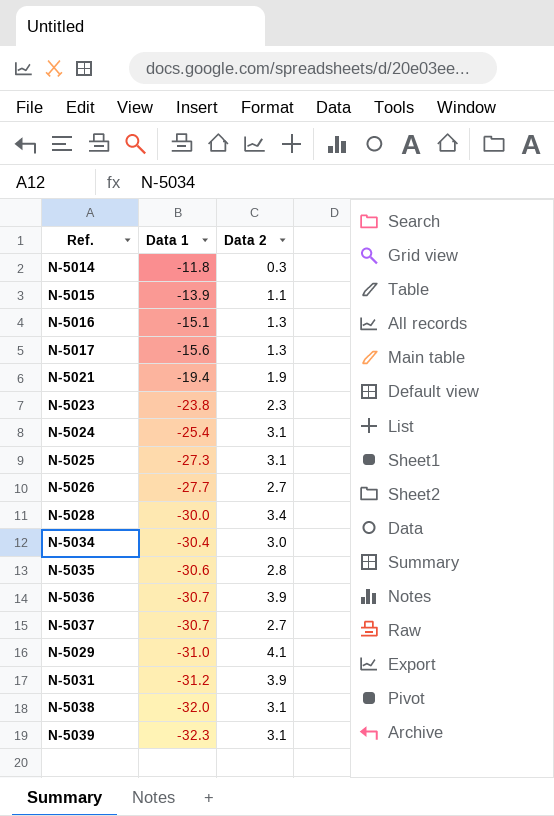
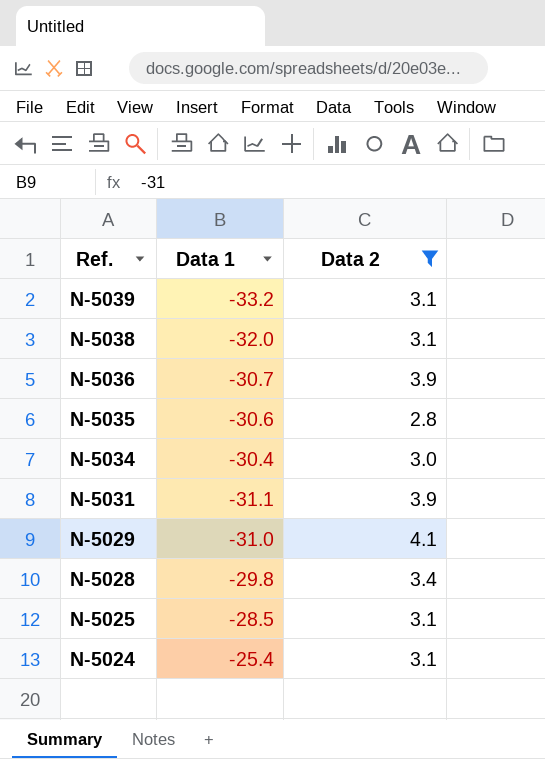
filter: none -> Data 2 >= 2.8
row order: Data 1 descending -> Ref. descending
N-5039 | Data 1: -32.3 -> -33.2
N-5031 | Data 1: -31.2 -> -31.1
N-5028 | Data 1: -30.0 -> -29.8
N-5025 | Data 1: -27.3 -> -28.5

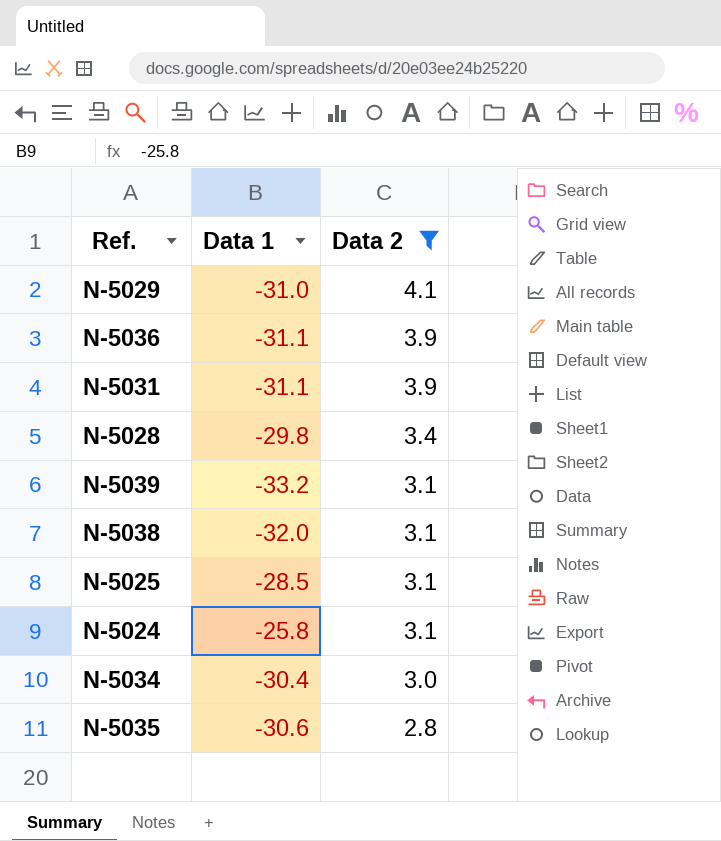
row order: Ref. descending -> Data 2 descending
N-5036 | Data 1: -30.7 -> -31.1
N-5024 | Data 1: -25.4 -> -25.8

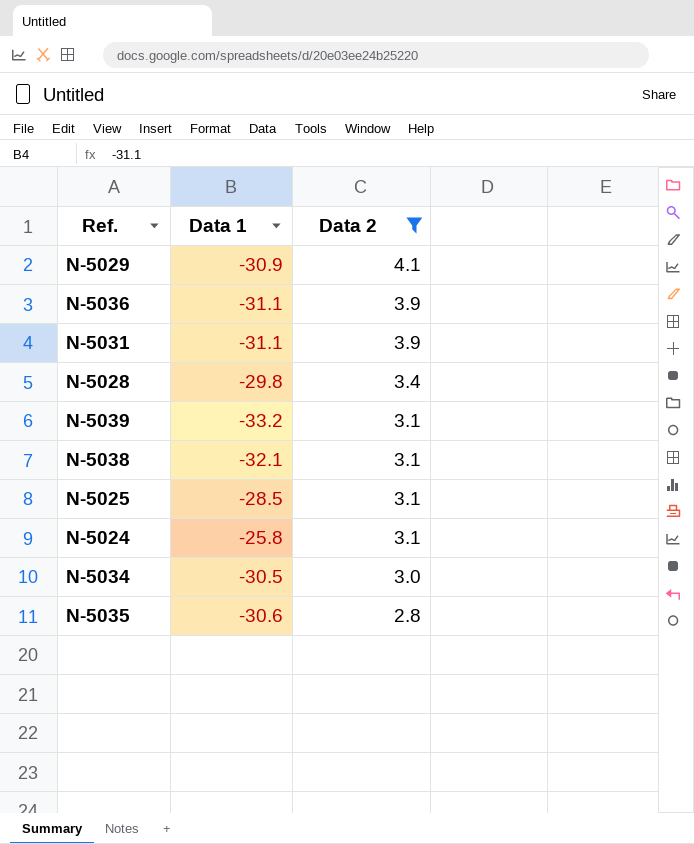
N-5029 | Data 1: -31.0 -> -30.9
N-5038 | Data 1: -32.0 -> -32.1
N-5034 | Data 1: -30.4 -> -30.5

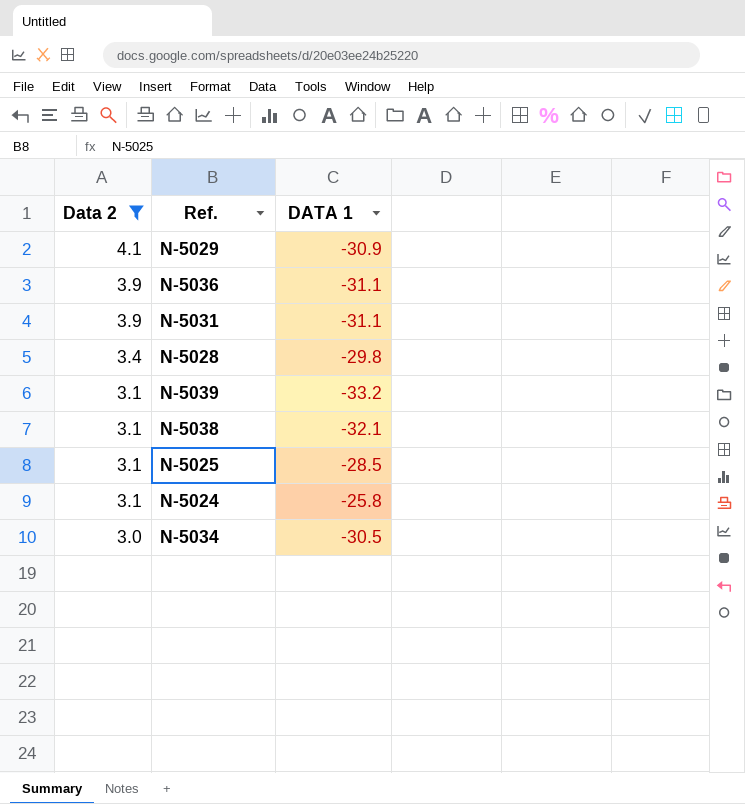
column Data 2 | position: 3 -> 1
column name: Data 1 -> DATA 1
row N-5035: -30.6 | 2.8 -> none

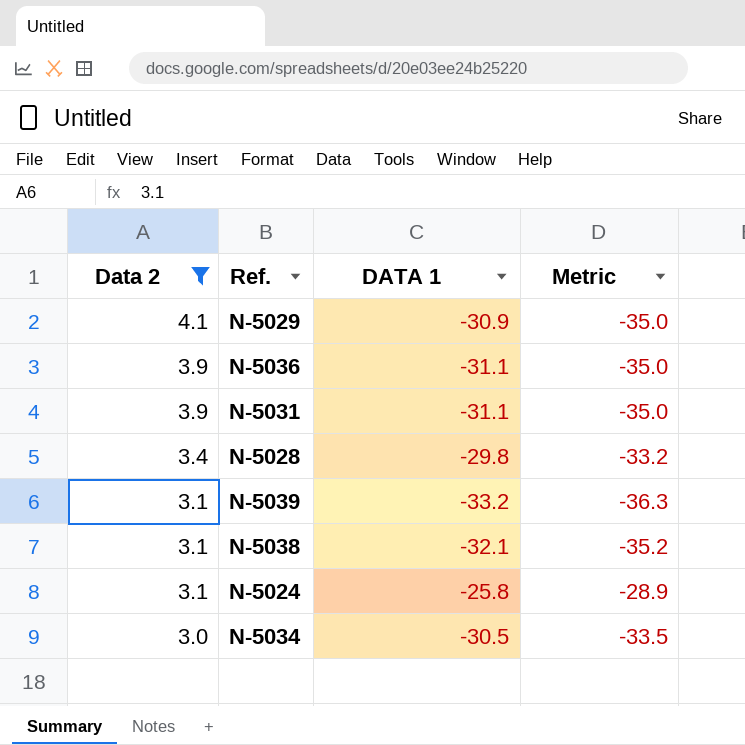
column Metric | formula: none -> [DATA 1] - [Data 2]
row N-5025: 3.1 | -28.5 -> none

